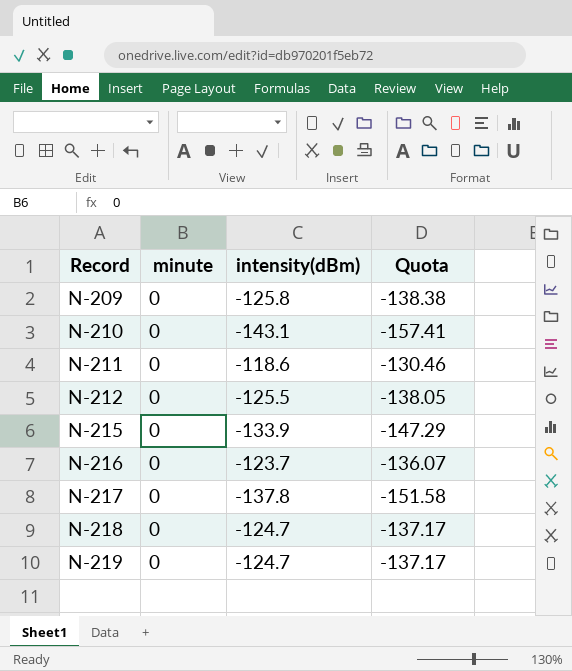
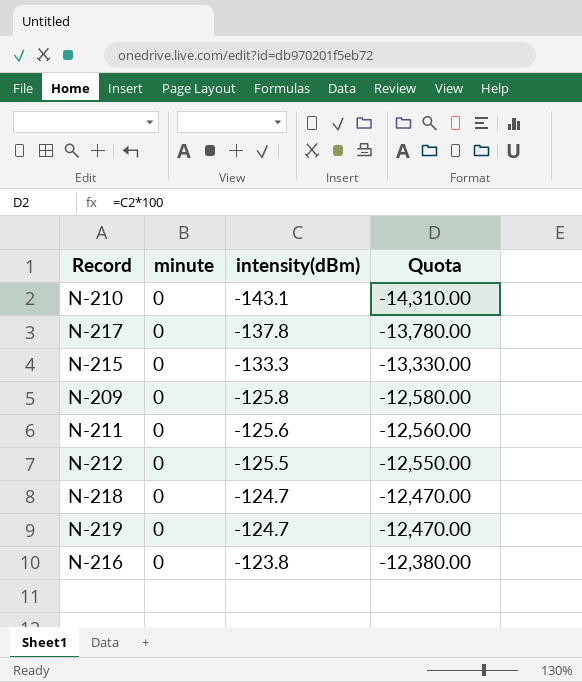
row order: Record ascending -> intensity(dBm) ascending
column Quota | formula: [intensity(dBm)] * 1.1 -> [intensity(dBm)] * 100
N-215 | intensity(dBm): -133.9 -> -133.3
N-211 | intensity(dBm): -118.6 -> -125.6
N-216 | intensity(dBm): -123.7 -> -123.8

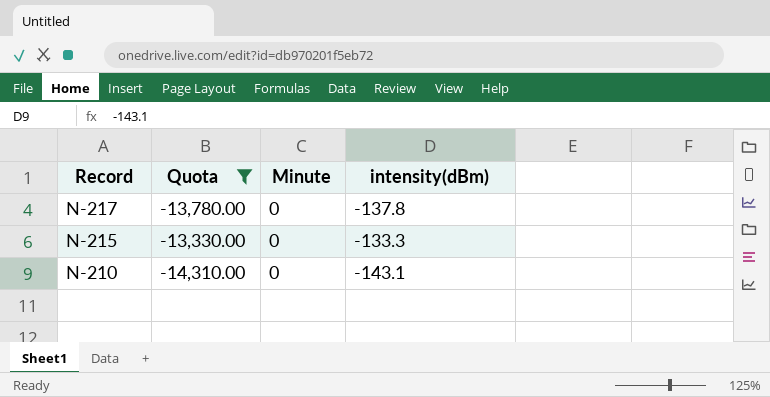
filter: none -> Quota <= -13,330.00
row order: intensity(dBm) ascending -> Record descending
column Quota | position: 4 -> 2
column name: minute -> Minute

